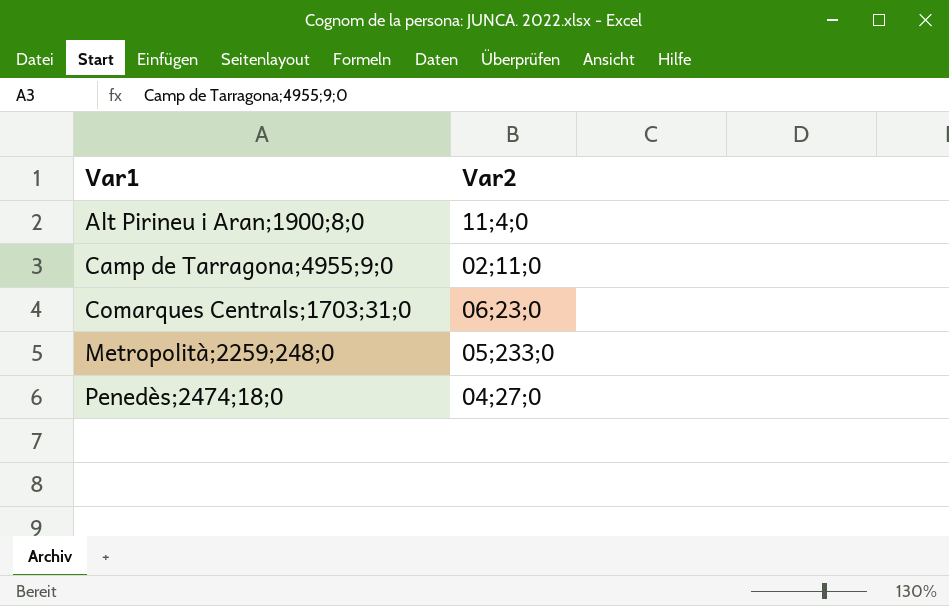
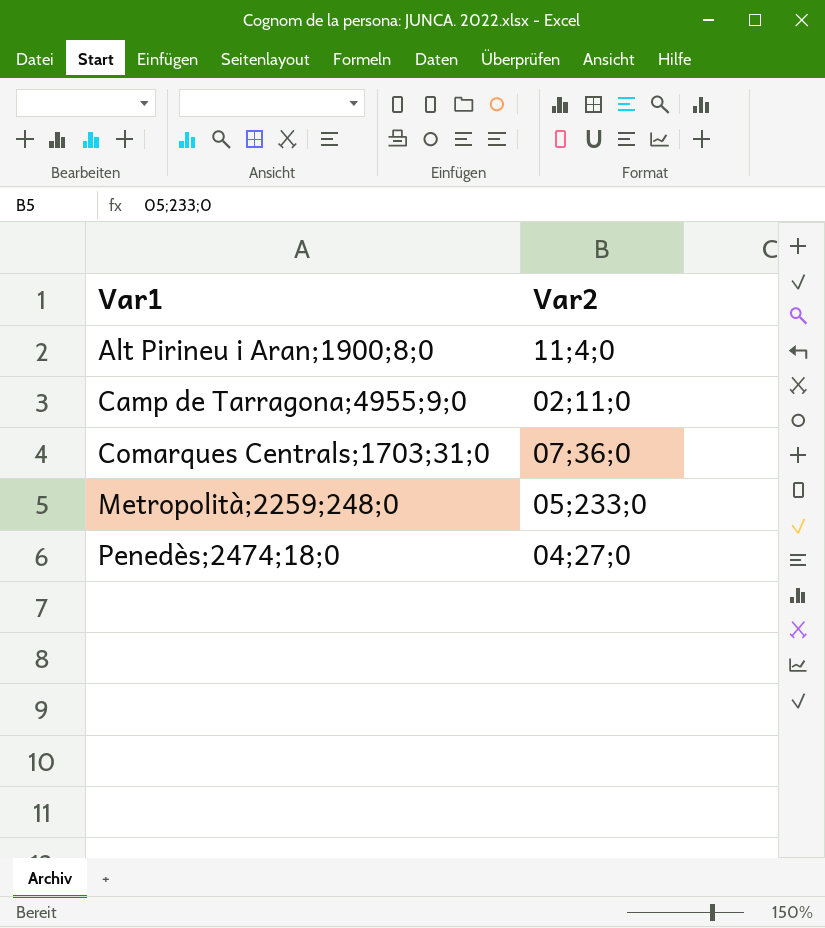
Comarques Centrals;1703;31;0 | Var2: 06;23;0 -> 07;36;0

